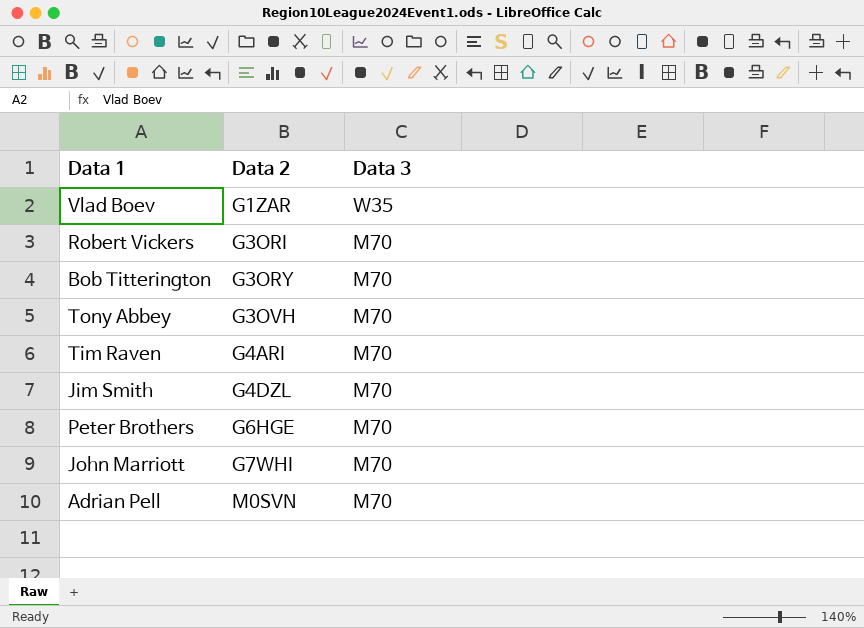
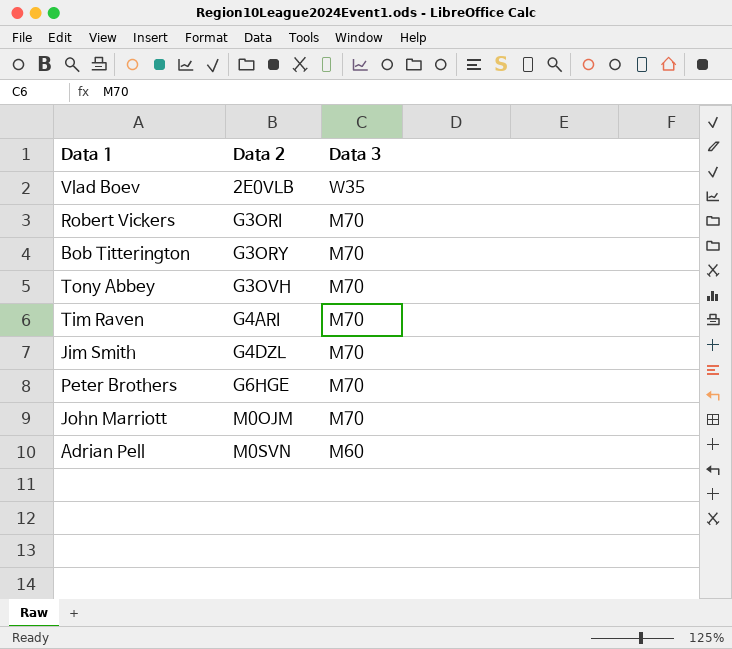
Vlad Boev | Data 2: G1ZAR -> 2E0VLB
John Marriott | Data 2: G7WHI -> M0OJM
Adrian Pell | Data 3: M70 -> M60

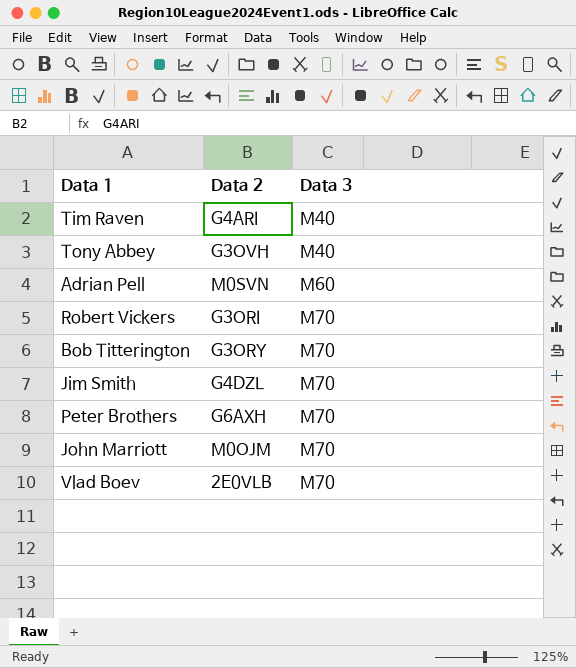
row order: Data 2 ascending -> Data 3 ascending
Tim Raven | Data 3: M70 -> M40
Tony Abbey | Data 3: M70 -> M40
Peter Brothers | Data 2: G6HGE -> G6AXH
Vlad Boev | Data 3: W35 -> M70

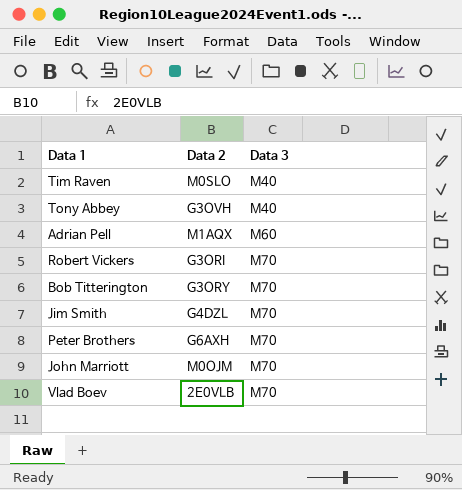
Tim Raven | Data 2: G4ARI -> M0SLO
Adrian Pell | Data 2: M0SVN -> M1AQX

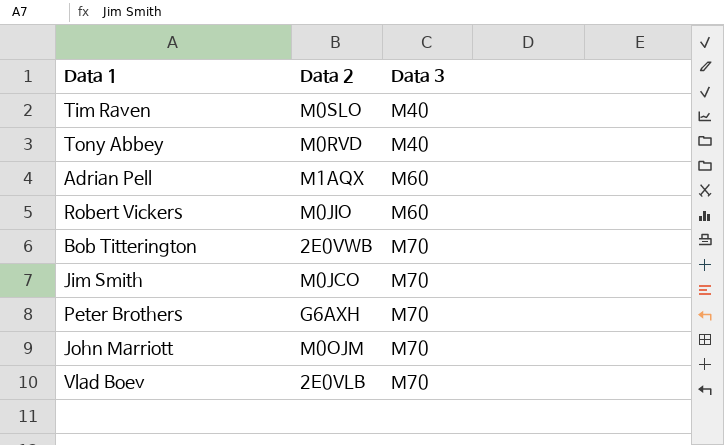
Tony Abbey | Data 2: G3OVH -> M0RVD
Robert Vickers | Data 2: G3ORI -> M0JIO
Robert Vickers | Data 3: M70 -> M60
Bob Titterington | Data 2: G3ORY -> 2E0VWB
Jim Smith | Data 2: G4DZL -> M0JCO

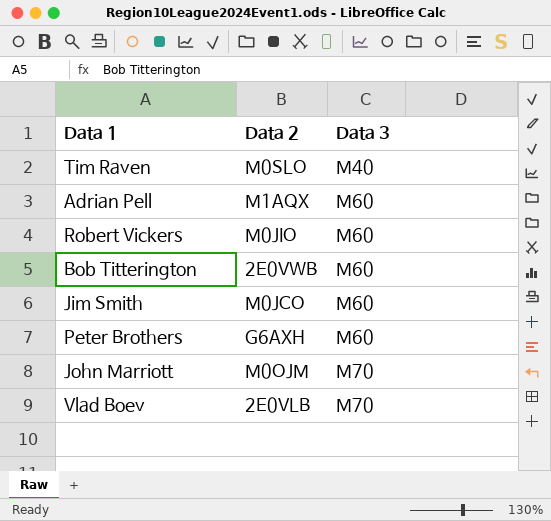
row Tony Abbey: M0RVD | M40 -> none
Bob Titterington | Data 3: M70 -> M60
Jim Smith | Data 3: M70 -> M60
Peter Brothers | Data 3: M70 -> M60

